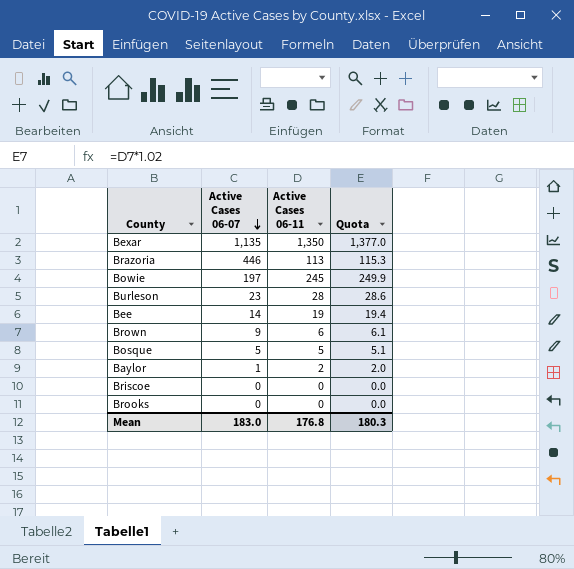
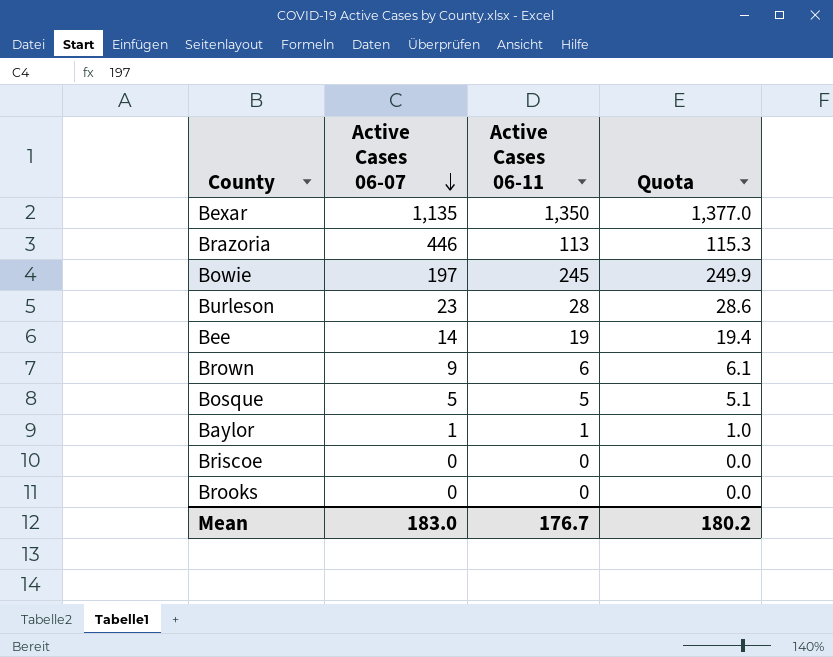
Baylor | Active Cases 06-11: 2 -> 1
Baylor | Quota: 2.0 -> 1.0
Mean | Active Cases 06-11: 176.8 -> 176.7
Mean | Quota: 180.3 -> 180.2

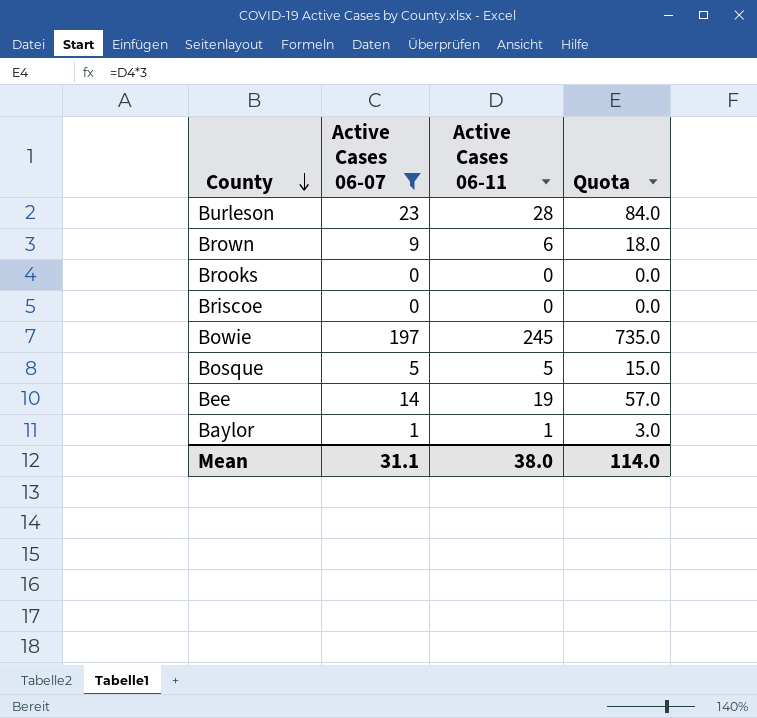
filter: none -> Active Cases 06-07 <= 197
row order: Active Cases 06-07 descending -> County descending
column Quota | formula: [Active Cases 06-11] * 1.02 -> [Active Cases 06-11] * 3
Mean | Active Cases 06-07: 183.0 -> 31.1
Mean | Active Cases 06-11: 176.7 -> 38.0
Mean | Quota: 180.2 -> 114.0

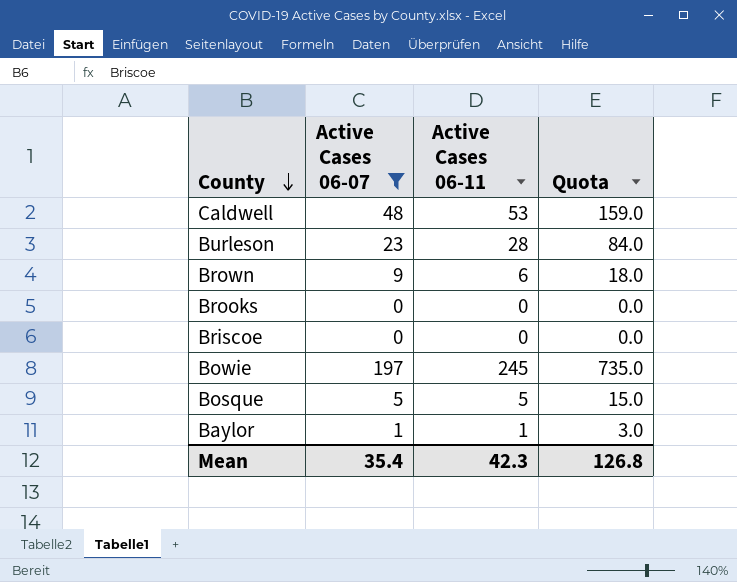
row Bee: 14 | 19 | 57.0 -> none
row Caldwell: none -> 48 | 53 | 159.0
Mean | Active Cases 06-07: 31.1 -> 35.4
Mean | Active Cases 06-11: 38.0 -> 42.3
Mean | Quota: 114.0 -> 126.8

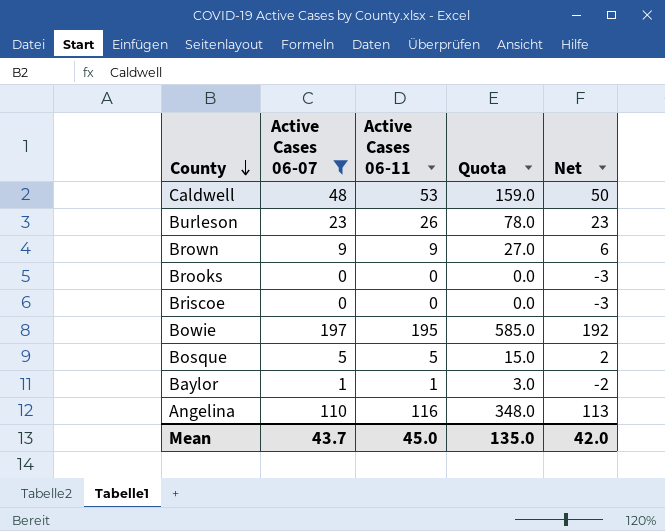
column Net | formula: none -> [Active Cases 06-11] - 3
Burleson | Active Cases 06-11: 28 -> 26
Burleson | Quota: 84.0 -> 78.0
Brown | Active Cases 06-11: 6 -> 9
Brown | Quota: 18.0 -> 27.0
Bowie | Active Cases 06-11: 245 -> 195
Bowie | Quota: 735.0 -> 585.0
row Angelina: none -> 110 | 116 | 348.0 | 113
Mean | Active Cases 06-07: 35.4 -> 43.7
Mean | Active Cases 06-11: 42.3 -> 45.0
Mean | Quota: 126.8 -> 135.0

